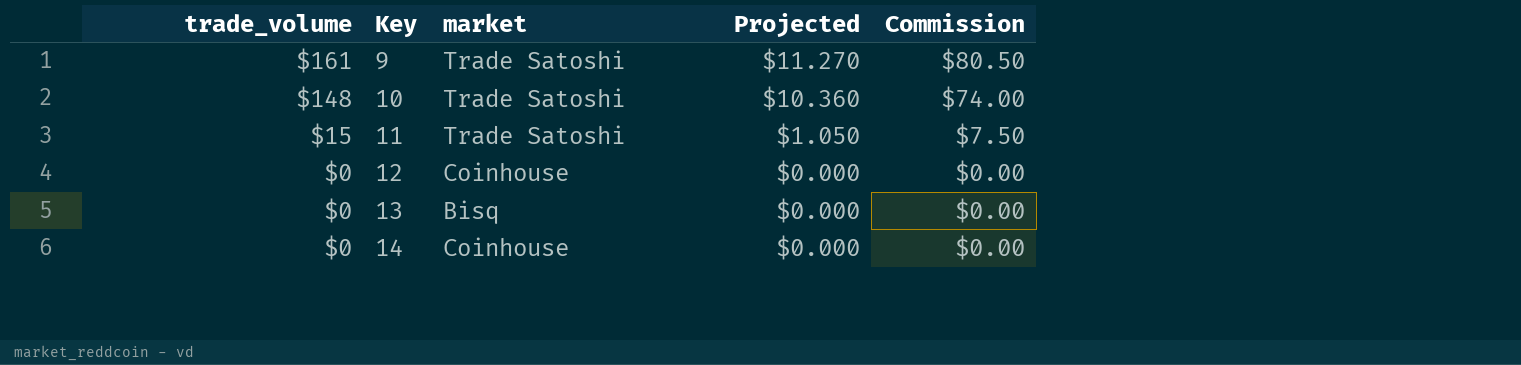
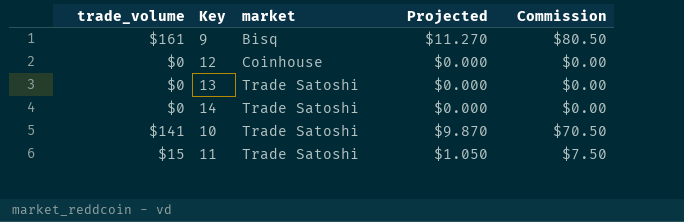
row order: trade_volume descending -> market ascending
9 | market: Trade Satoshi -> Bisq
13 | market: Bisq -> Trade Satoshi
14 | market: Coinhouse -> Trade Satoshi
10 | trade_volume: $148 -> $141
10 | Projected: $10.360 -> $9.870
10 | Commission: $74.00 -> $70.50

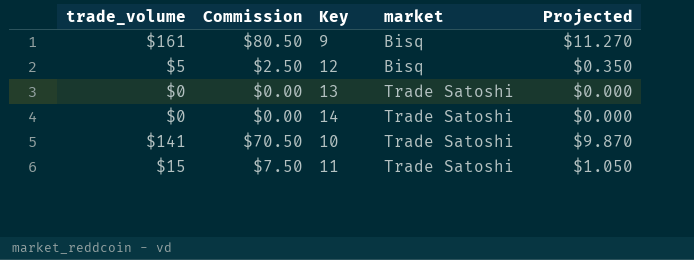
column Commission | position: 5 -> 2
12 | trade_volume: $0 -> $5
12 | Commission: $0.00 -> $2.50
12 | market: Coinhouse -> Bisq
12 | Projected: $0.000 -> $0.350

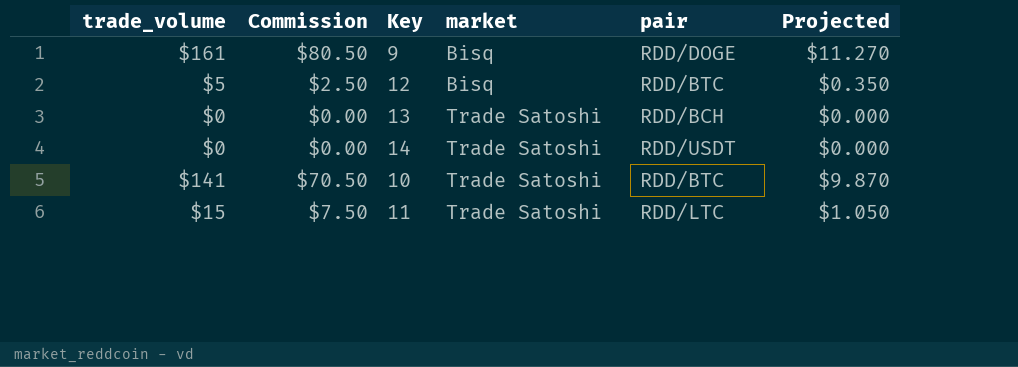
column pair | position: none -> 5

